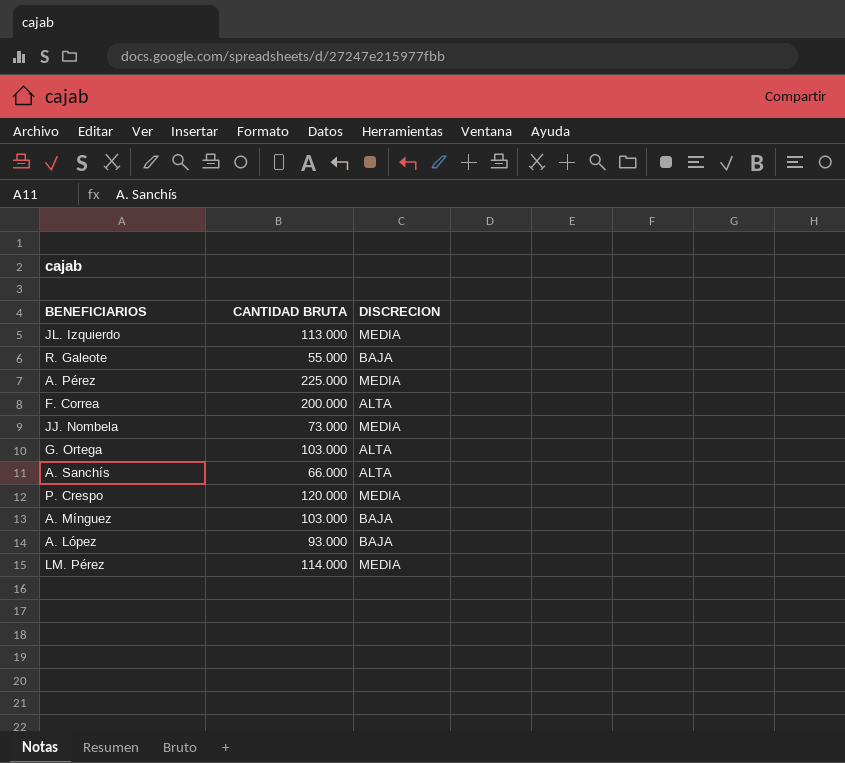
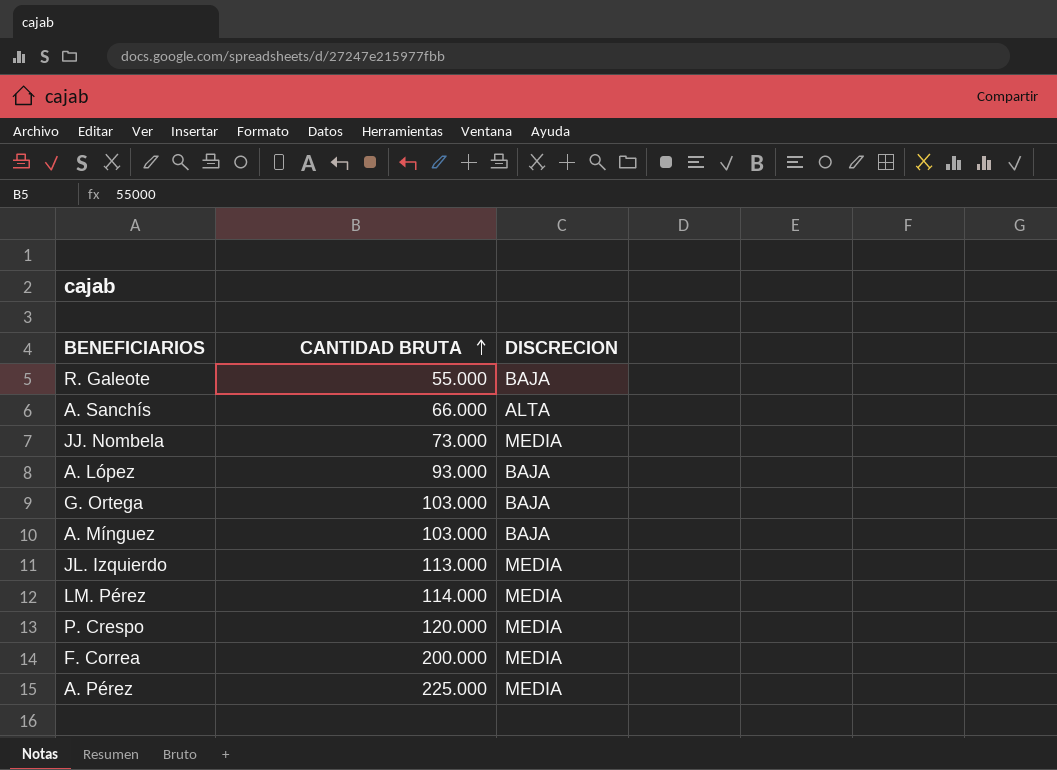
row order: none -> CANTIDAD BRUTA ascending
G. Ortega | DISCRECION: ALTA -> BAJA
F. Correa | DISCRECION: ALTA -> MEDIA

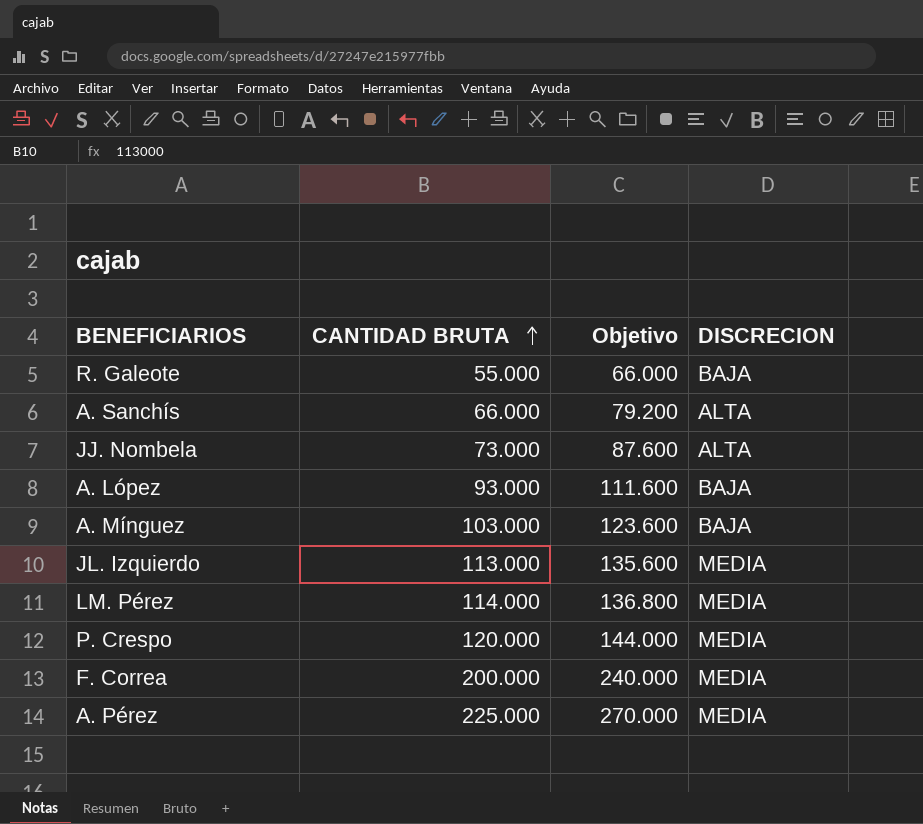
column Objetivo | formula: none -> [CANTIDAD BRUTA] * 1,2
row G. Ortega: 103.000 | BAJA -> none
JJ. Nombela | DISCRECION: MEDIA -> ALTA

